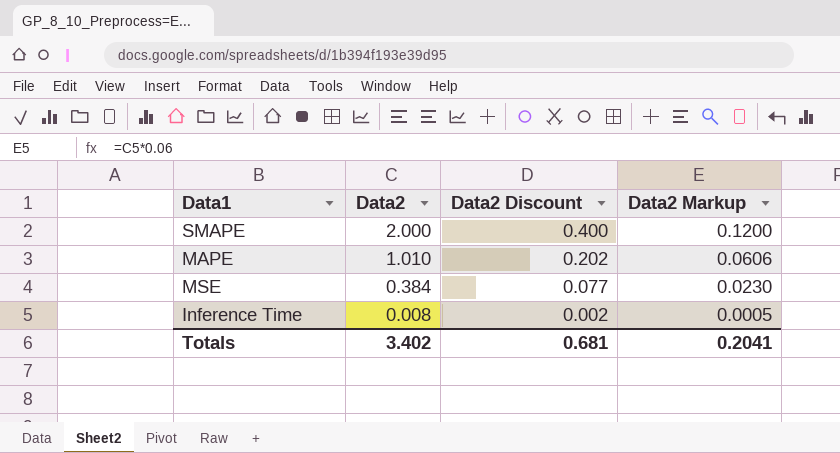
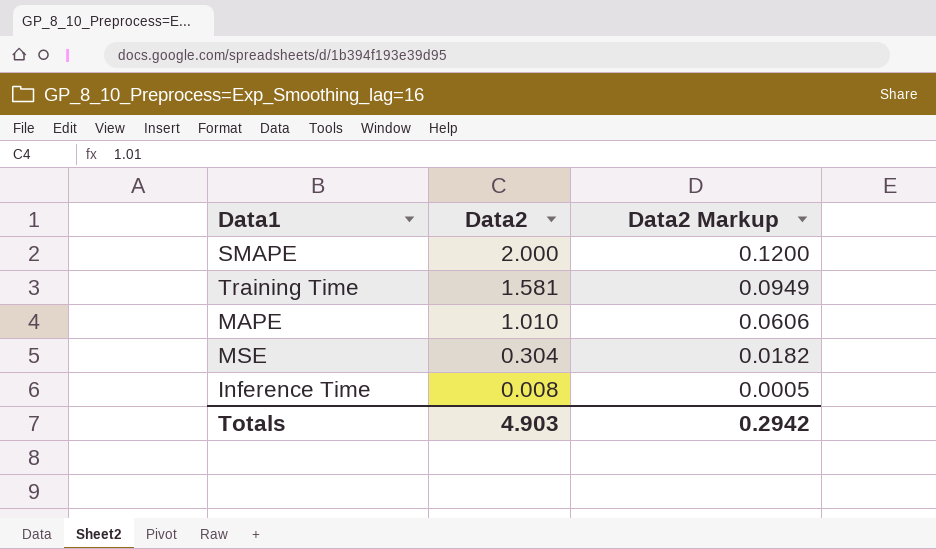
column Data2 Discount | formula: [Data2] * 0.2 -> none
row Training Time: none -> 1.581 | 0.0949
MSE | Data2: 0.384 -> 0.304
MSE | Data2 Markup: 0.0230 -> 0.0182
Totals | Data2: 3.402 -> 4.903
Totals | Data2 Markup: 0.2041 -> 0.2942

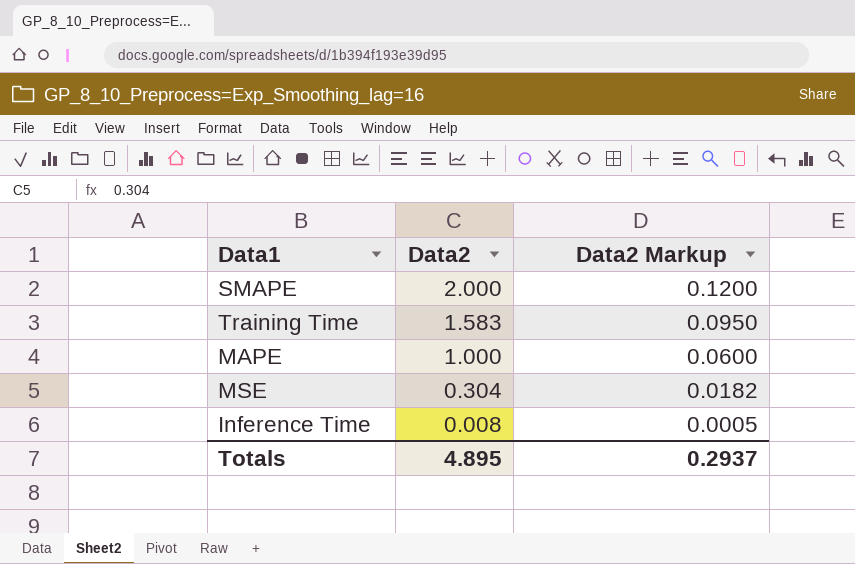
Training Time | Data2: 1.581 -> 1.583
Training Time | Data2 Markup: 0.0949 -> 0.0950
MAPE | Data2: 1.010 -> 1.000
MAPE | Data2 Markup: 0.0606 -> 0.0600
Totals | Data2: 4.903 -> 4.895
Totals | Data2 Markup: 0.2942 -> 0.2937

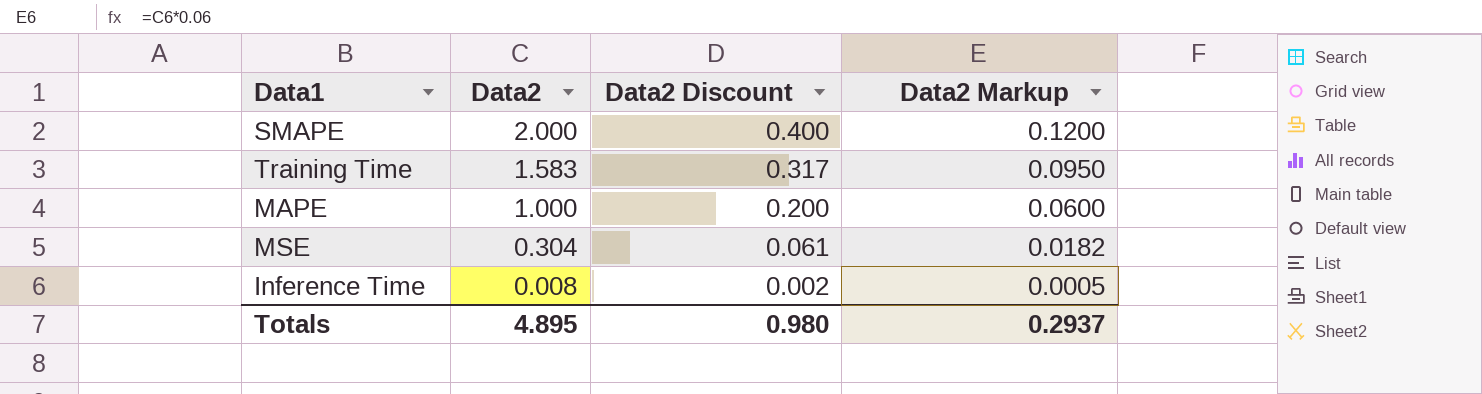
column Data2 Discount | formula: none -> [Data2] * 0.2

